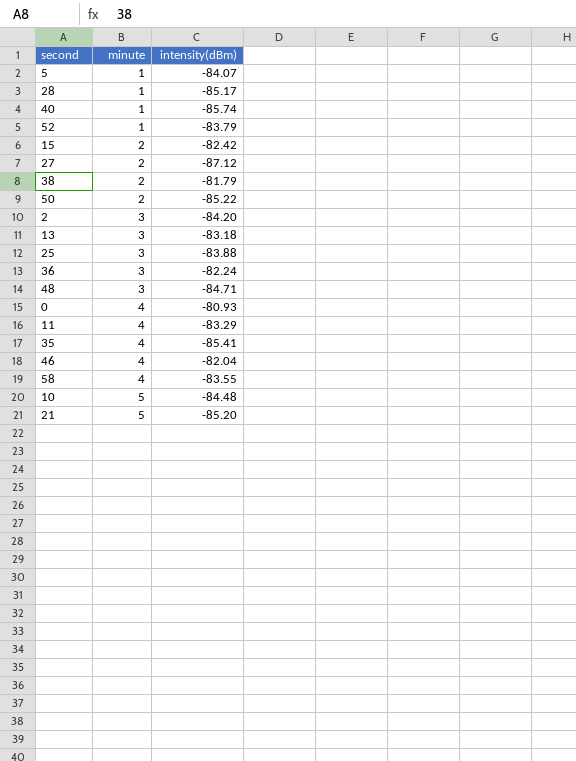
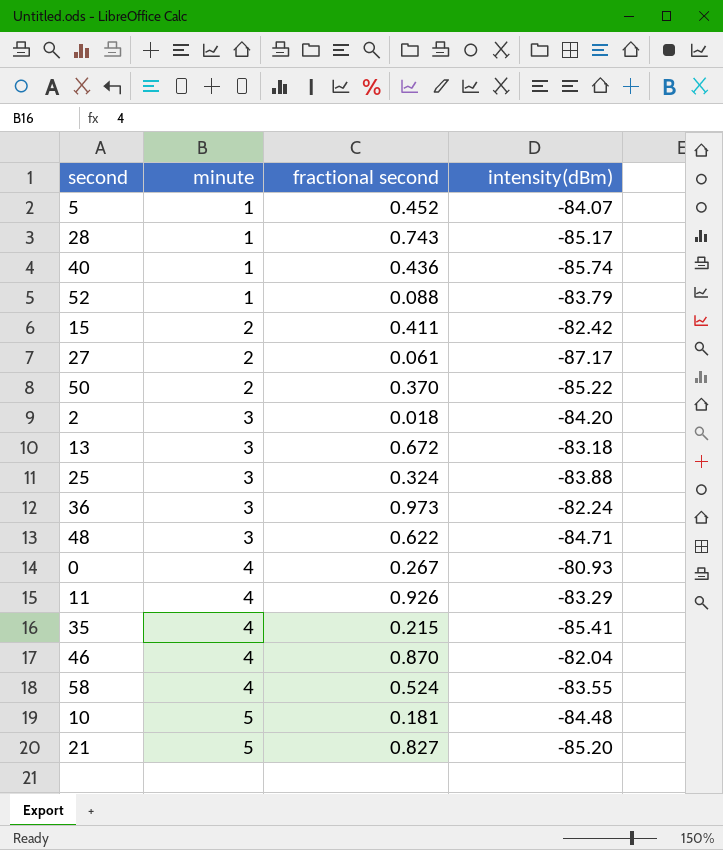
column fractional second | position: none -> 3
row 38: 2 | -81.79 -> none
27 | intensity(dBm): -87.12 -> -87.17

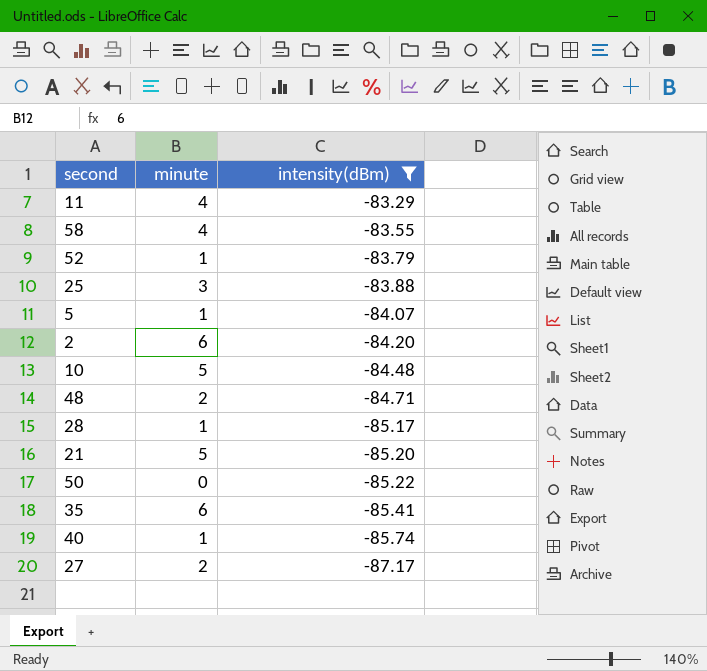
filter: none -> intensity(dBm) <= -83.29
row order: minute ascending -> intensity(dBm) descending
column fractional second | position: 3 -> none
2 | minute: 3 -> 6
48 | minute: 3 -> 2
50 | minute: 2 -> 0
35 | minute: 4 -> 6

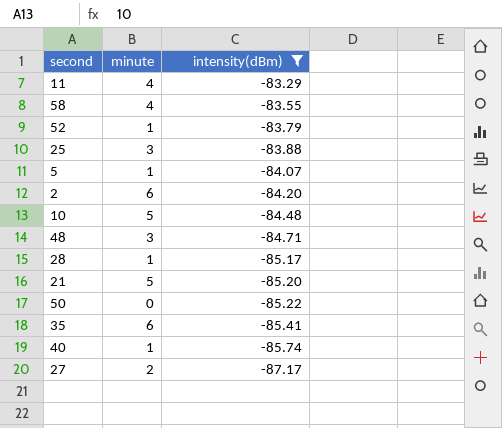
48 | minute: 2 -> 3

